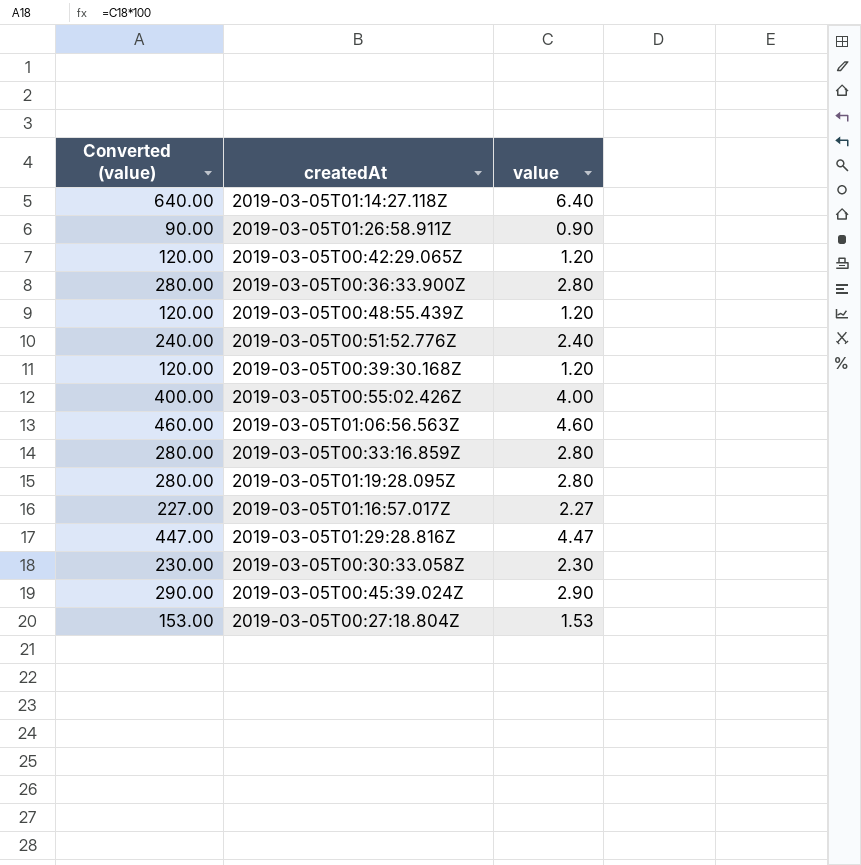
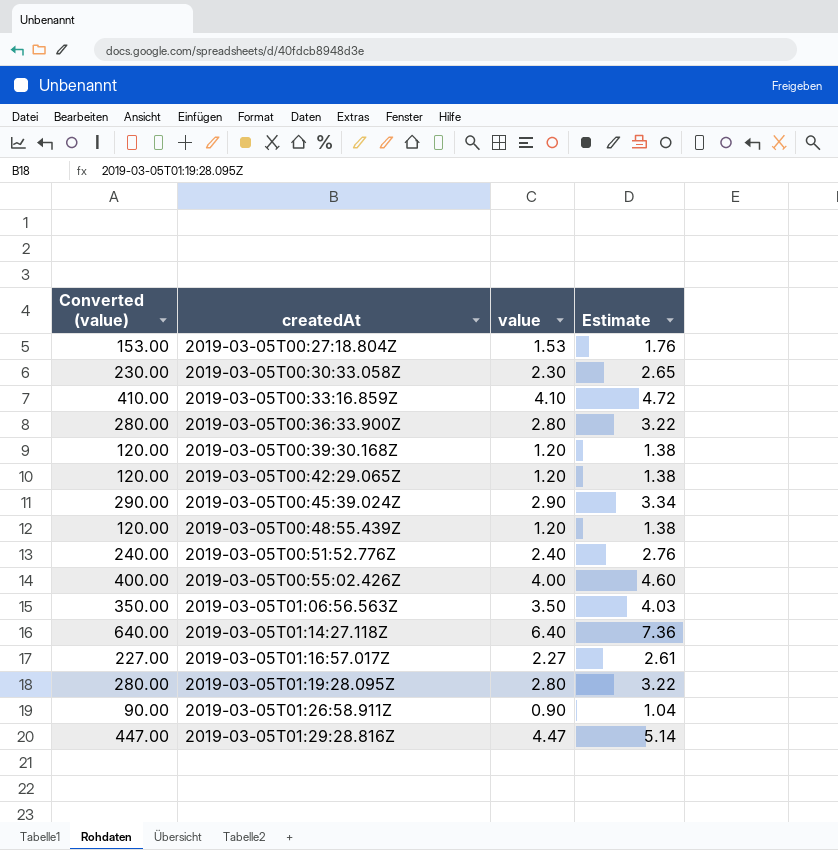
row order: none -> createdAt ascending
column Estimate | formula: none -> [value] * 1.15
2019-03-05T00:33:16.859Z | Converted (value): 280.00 -> 410.00
2019-03-05T00:33:16.859Z | value: 2.80 -> 4.10
2019-03-05T01:06:56.563Z | Converted (value): 460.00 -> 350.00
2019-03-05T01:06:56.563Z | value: 4.60 -> 3.50

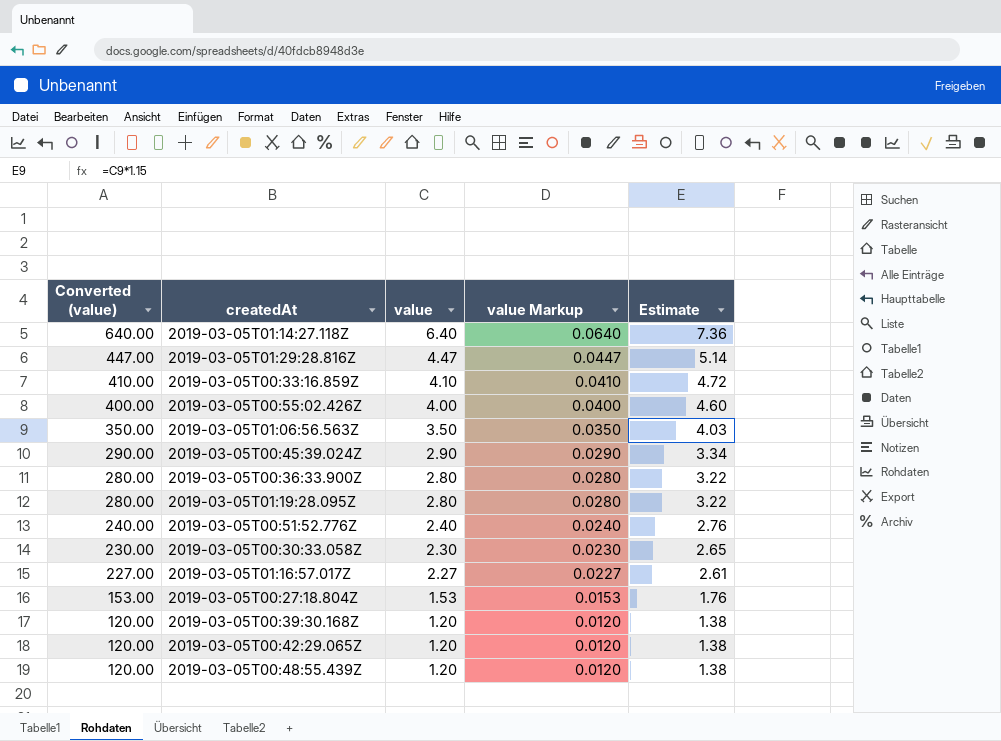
row order: createdAt ascending -> Converted (value) descending
column value Markup | formula: none -> [value] * 0.01
row 2019-03-05T01:26:58.911Z: 90.00 | 0.90 | 1.04 -> none

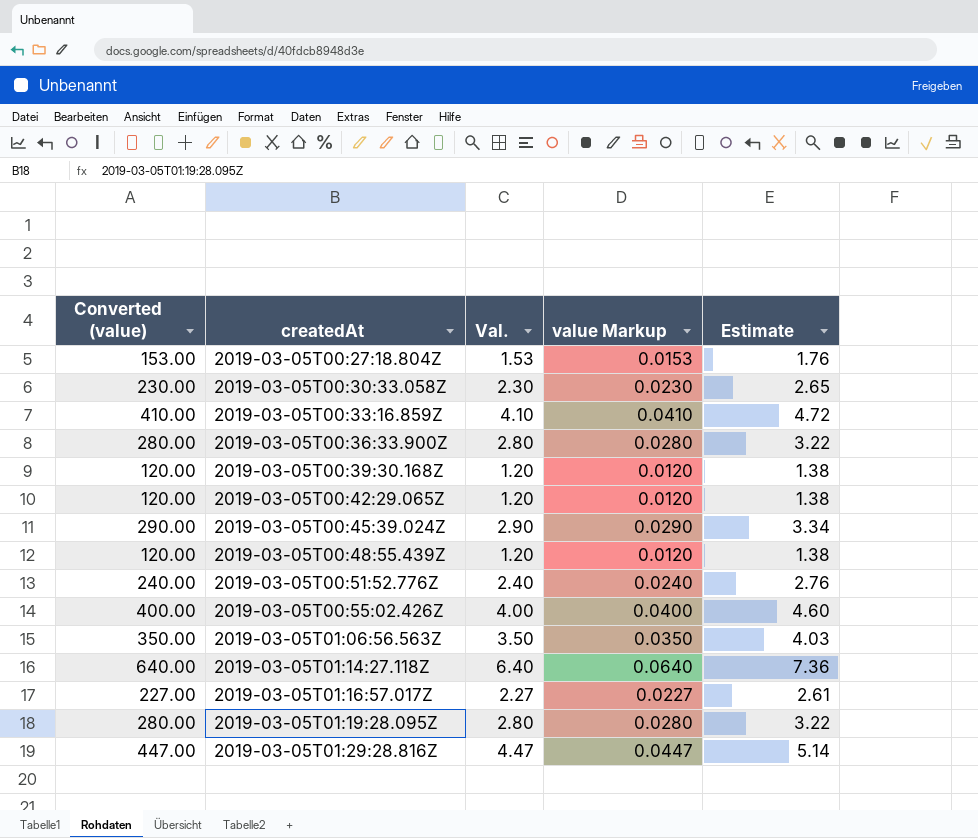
row order: Converted (value) descending -> createdAt ascending
column name: value -> Val.

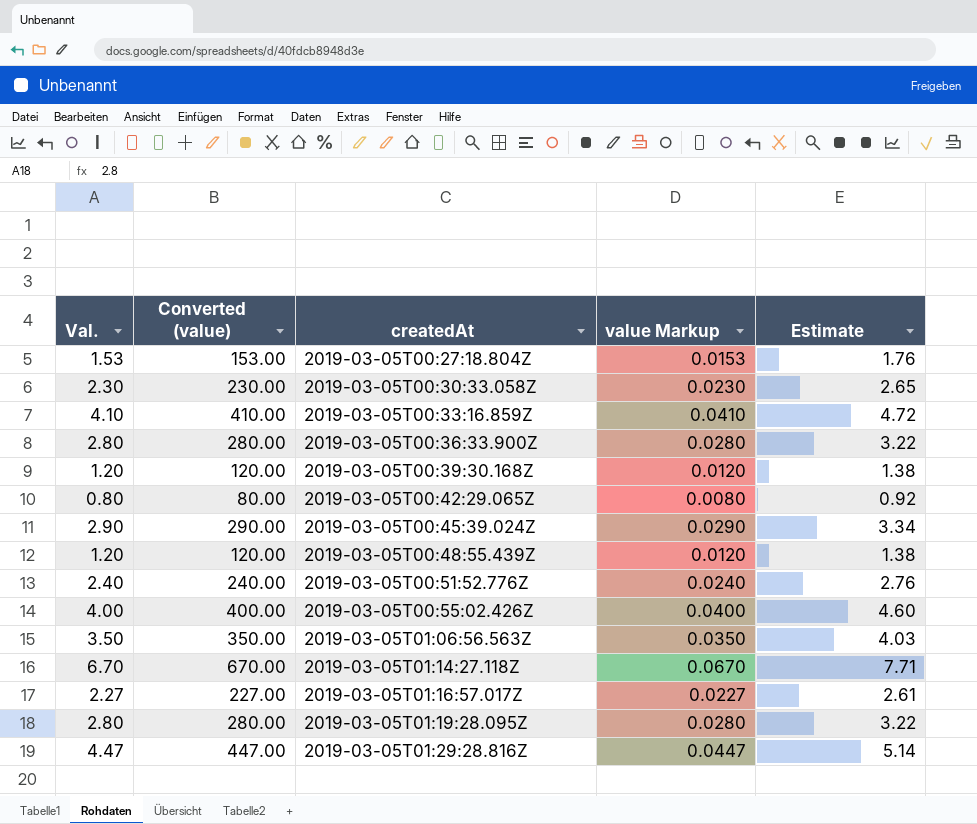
column Val. | position: 3 -> 1
2019-03-05T00:42:29.065Z | Val.: 1.20 -> 0.80
2019-03-05T00:42:29.065Z | Converted (value): 120.00 -> 80.00
2019-03-05T00:42:29.065Z | value Markup: 0.0120 -> 0.0080
2019-03-05T00:42:29.065Z | Estimate: 1.38 -> 0.92
2019-03-05T01:14:27.118Z | Val.: 6.40 -> 6.70
2019-03-05T01:14:27.118Z | Converted (value): 640.00 -> 670.00
2019-03-05T01:14:27.118Z | value Markup: 0.0640 -> 0.0670
2019-03-05T01:14:27.118Z | Estimate: 7.36 -> 7.71

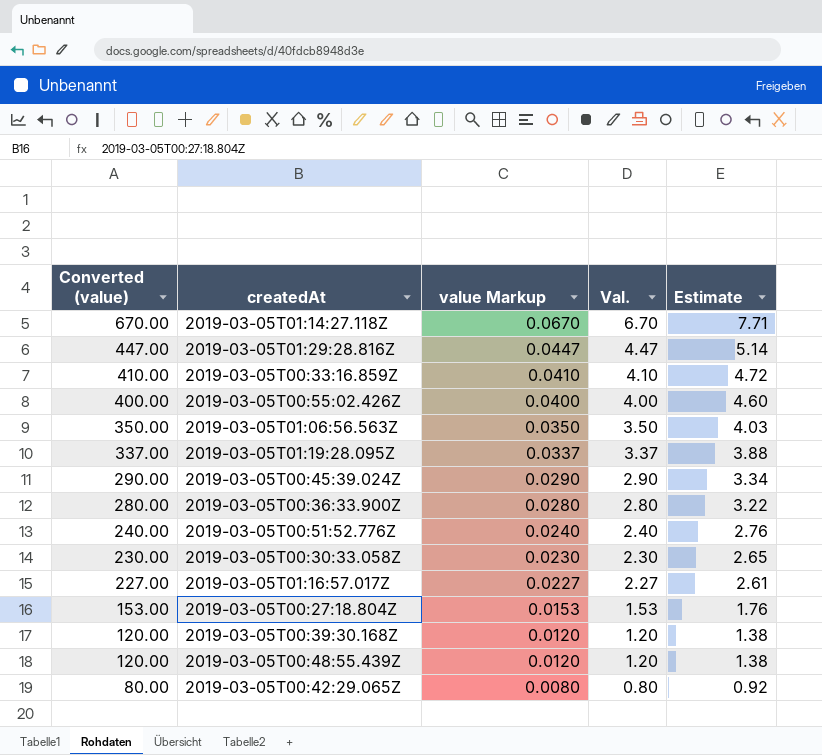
row order: createdAt ascending -> Converted (value) descending
column Val. | position: 1 -> 4
2019-03-05T01:19:28.095Z | Converted (value): 280.00 -> 337.00
2019-03-05T01:19:28.095Z | value Markup: 0.0280 -> 0.0337
2019-03-05T01:19:28.095Z | Val.: 2.80 -> 3.37
2019-03-05T01:19:28.095Z | Estimate: 3.22 -> 3.88

